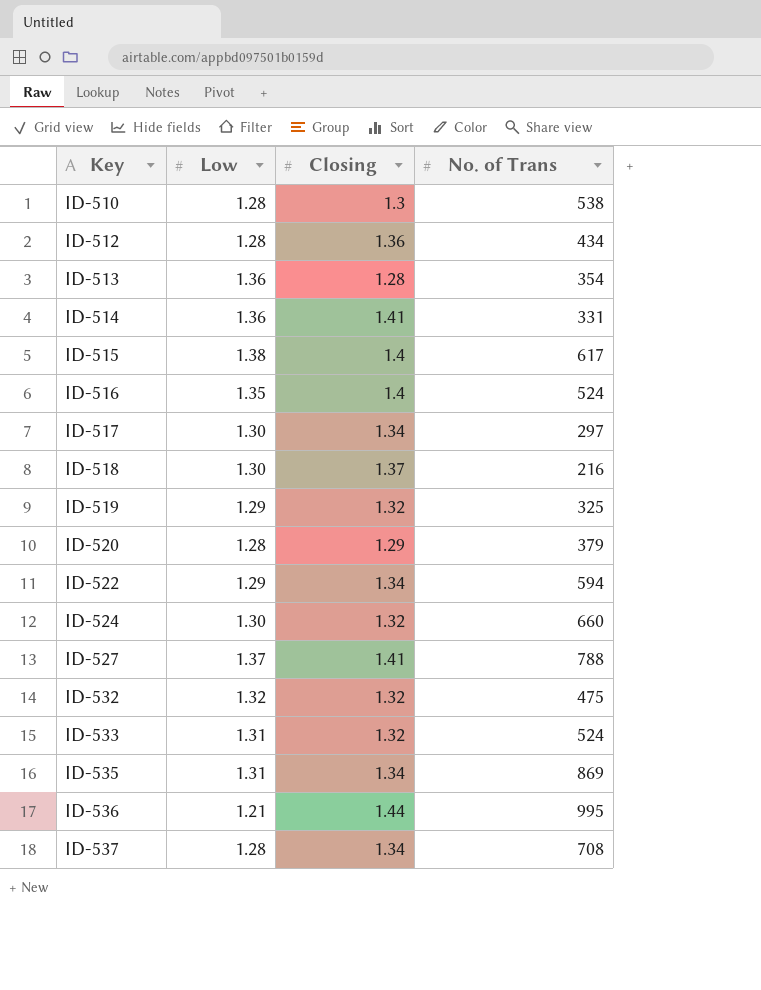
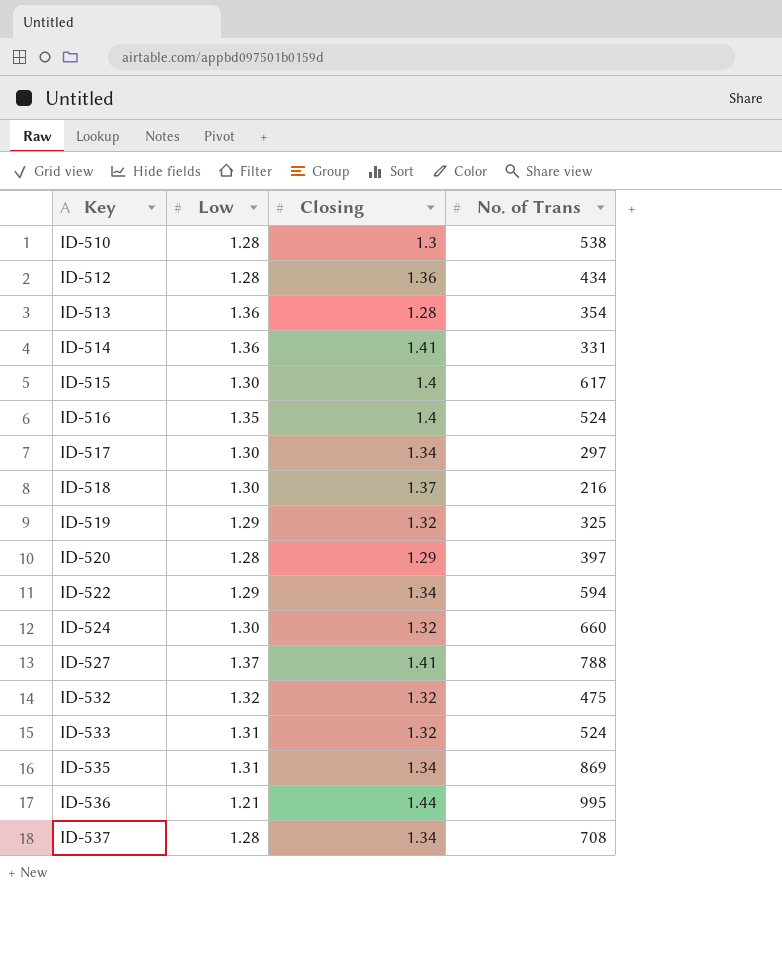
ID-515 | Low: 1.38 -> 1.30
ID-520 | No. of Trans: 379 -> 397

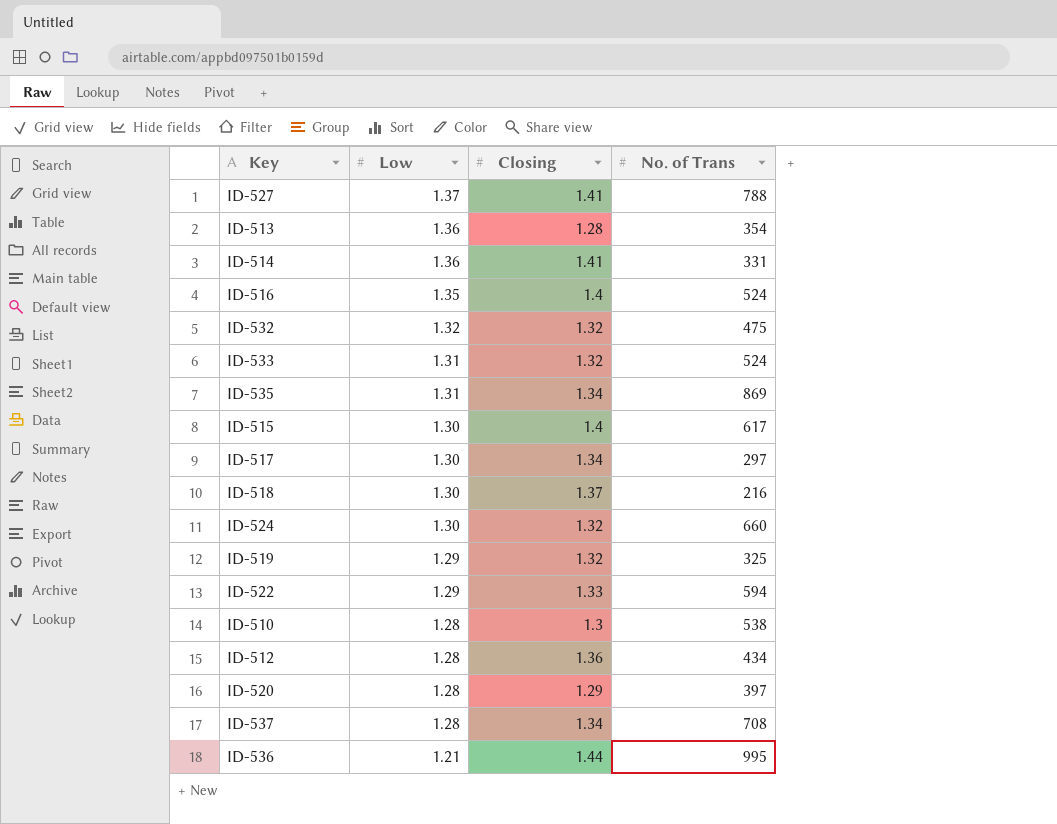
row order: Key ascending -> Low descending
ID-522 | Closing: 1.34 -> 1.33

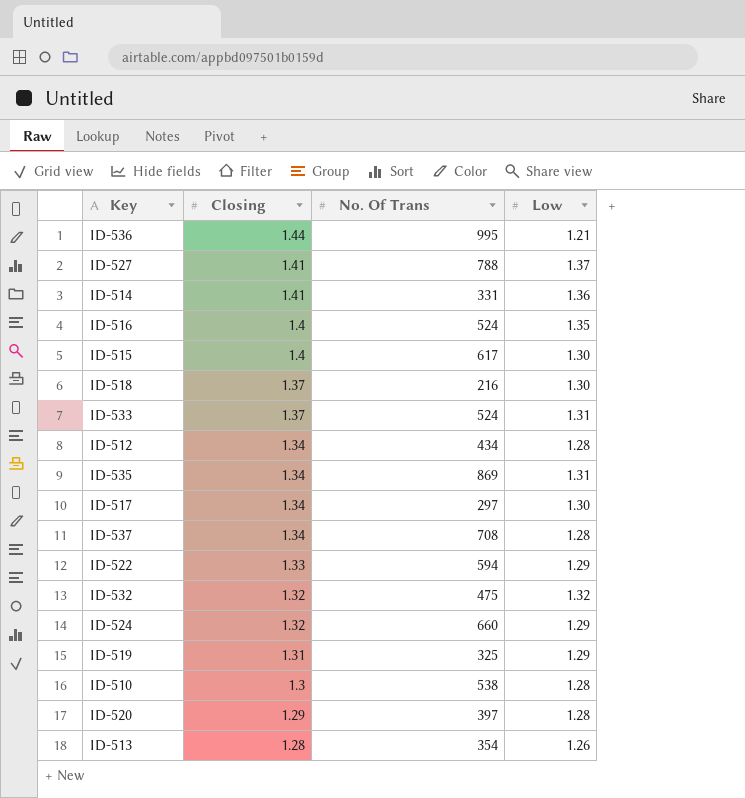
row order: Low descending -> Closing descending
column name: No. of Trans -> No. Of Trans
column Low | position: 2 -> 4
ID-533 | Closing: 1.32 -> 1.37
ID-512 | Closing: 1.36 -> 1.34
ID-524 | Low: 1.30 -> 1.29
ID-519 | Closing: 1.32 -> 1.31
ID-513 | Low: 1.36 -> 1.26

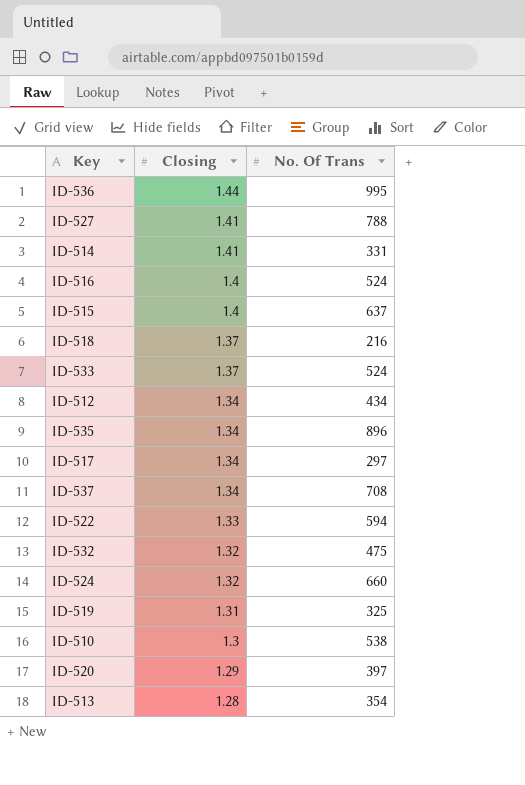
column Low | position: 4 -> none
ID-515 | No. Of Trans: 617 -> 637
ID-535 | No. Of Trans: 869 -> 896

